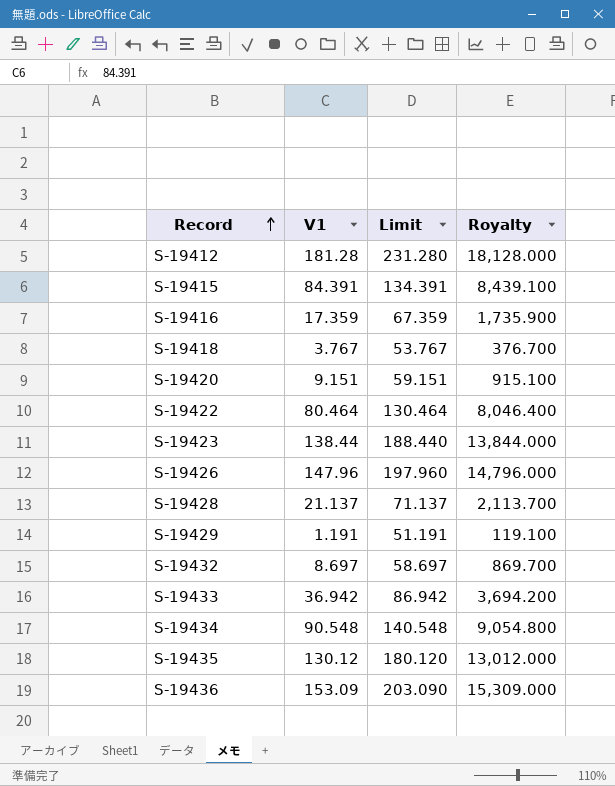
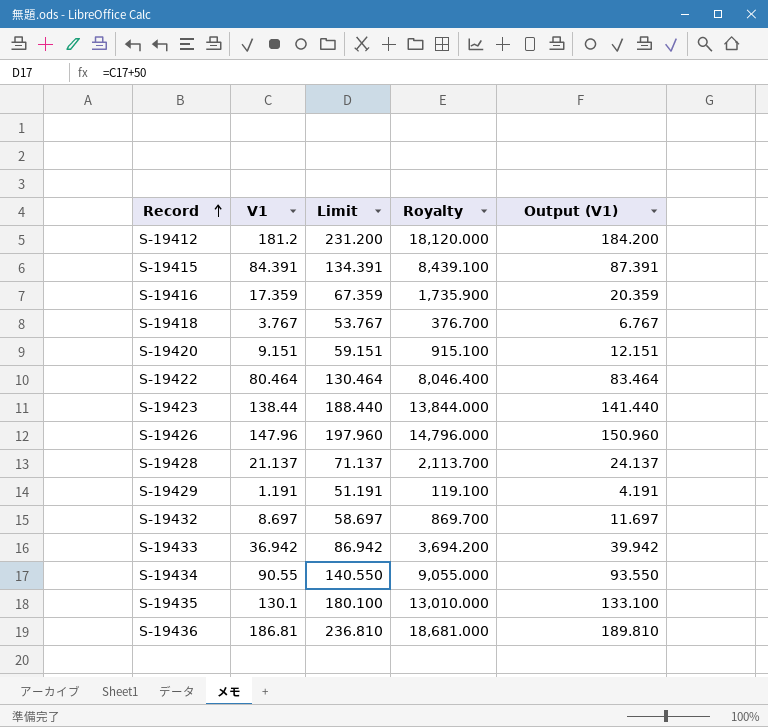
column Output (V1) | formula: none -> [V1] + 3
S-19412 | V1: 181.28 -> 181.2
S-19412 | Limit: 231.280 -> 231.200
S-19412 | Royalty: 18,128.000 -> 18,120.000
S-19434 | V1: 90.548 -> 90.55
S-19434 | Limit: 140.548 -> 140.550
S-19434 | Royalty: 9,054.800 -> 9,055.000
S-19435 | V1: 130.12 -> 130.1
S-19435 | Limit: 180.120 -> 180.100
S-19435 | Royalty: 13,012.000 -> 13,010.000
S-19436 | V1: 153.09 -> 186.81
S-19436 | Limit: 203.090 -> 236.810
S-19436 | Royalty: 15,309.000 -> 18,681.000

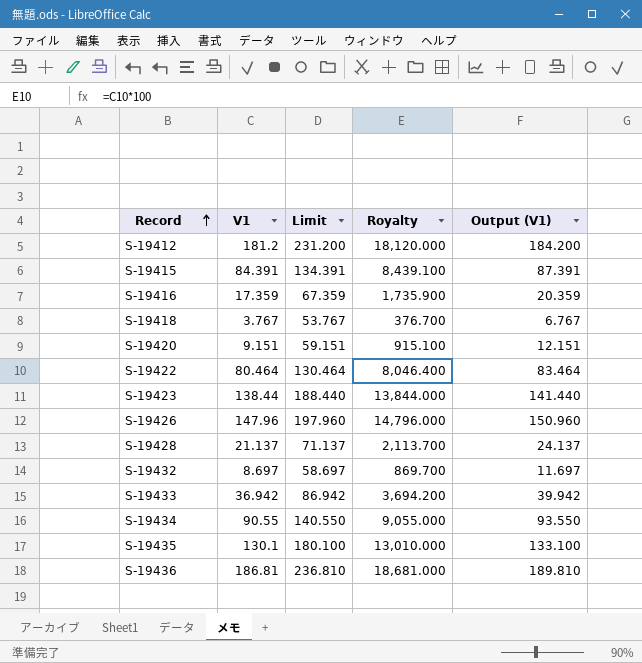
row S-19429: 1.191 | 51.191 | 119.100 | 4.191 -> none

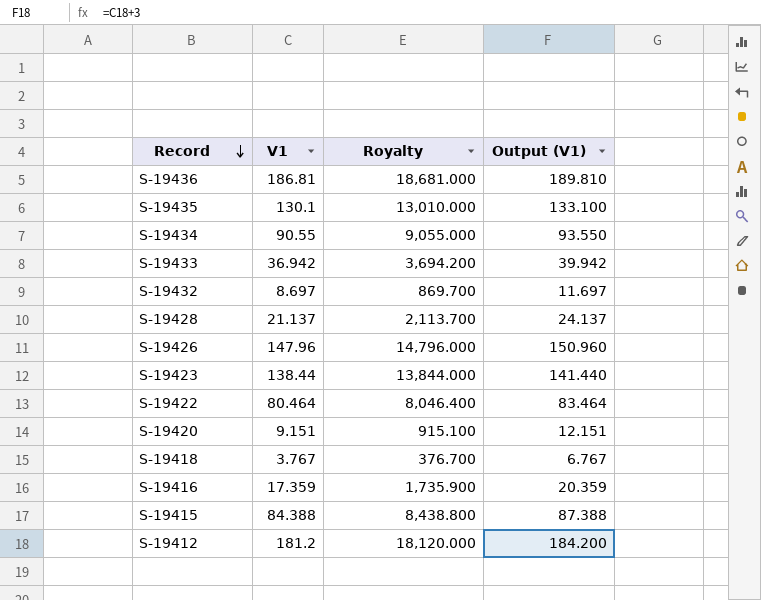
row order: Record ascending -> Record descending
column Limit | formula: [V1] + 50 -> none
S-19415 | V1: 84.391 -> 84.388
S-19415 | Royalty: 8,439.100 -> 8,438.800
S-19415 | Output (V1): 87.391 -> 87.388

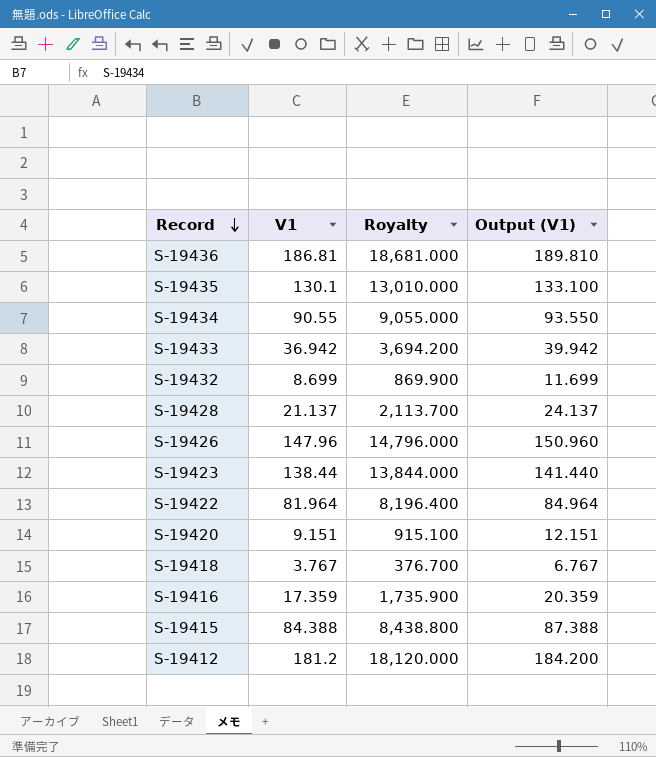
S-19432 | V1: 8.697 -> 8.699
S-19432 | Royalty: 869.700 -> 869.900
S-19432 | Output (V1): 11.697 -> 11.699
S-19422 | V1: 80.464 -> 81.964
S-19422 | Royalty: 8,046.400 -> 8,196.400
S-19422 | Output (V1): 83.464 -> 84.964

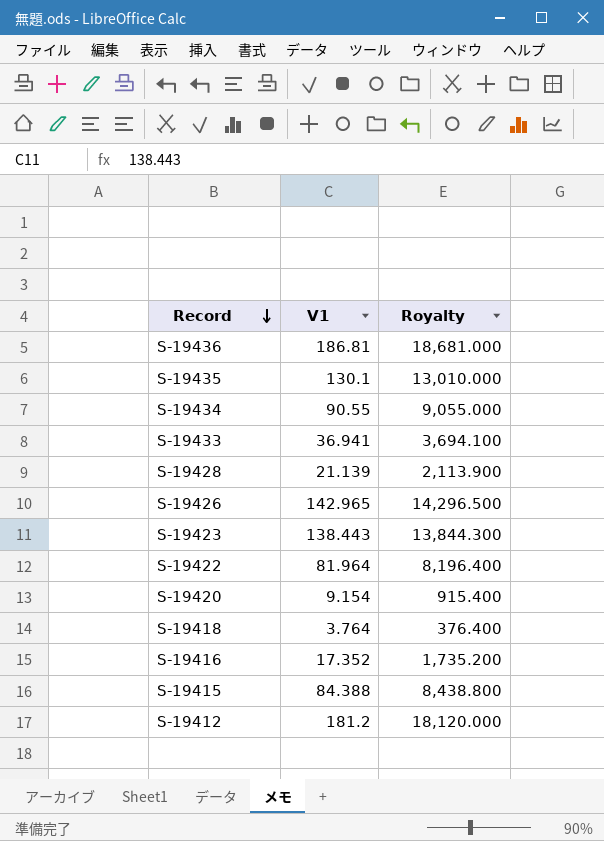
column Output (V1) | formula: [V1] + 3 -> none
row S-19432: 8.699 | 869.900 | 11.699 -> none
S-19433 | V1: 36.942 -> 36.941
S-19433 | Royalty: 3,694.200 -> 3,694.100
S-19428 | V1: 21.137 -> 21.139
S-19428 | Royalty: 2,113.700 -> 2,113.900
S-19426 | V1: 147.96 -> 142.965
S-19426 | Royalty: 14,796.000 -> 14,296.500
S-19423 | V1: 138.44 -> 138.443
S-19423 | Royalty: 13,844.000 -> 13,844.300
S-19420 | V1: 9.151 -> 9.154
S-19420 | Royalty: 915.100 -> 915.400
S-19418 | V1: 3.767 -> 3.764
S-19418 | Royalty: 376.700 -> 376.400
S-19416 | V1: 17.359 -> 17.352
S-19416 | Royalty: 1,735.900 -> 1,735.200

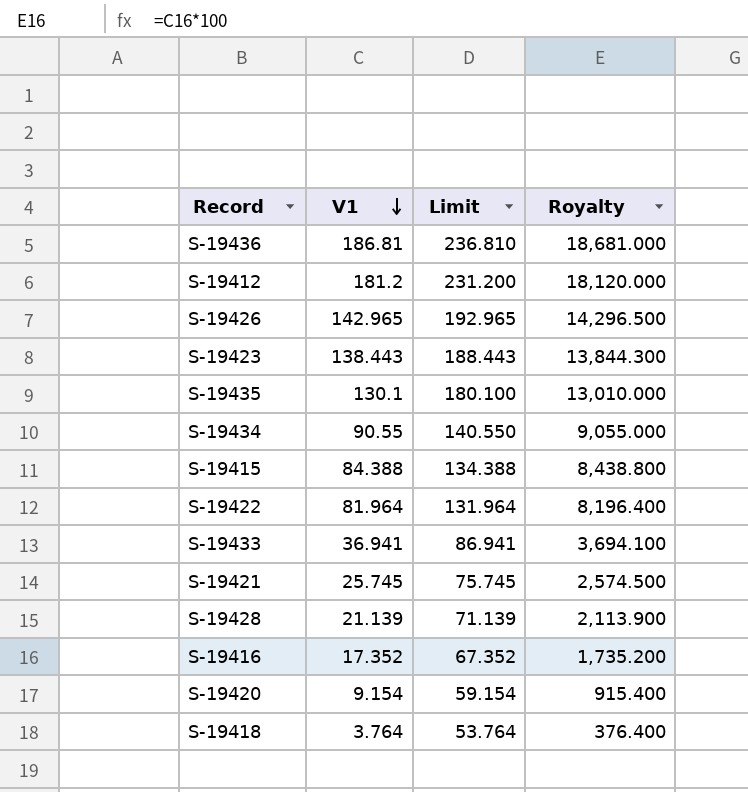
row order: Record descending -> V1 descending
column Limit | formula: none -> [V1] + 50
row S-19421: none -> 25.745 | 75.745 | 2,574.500

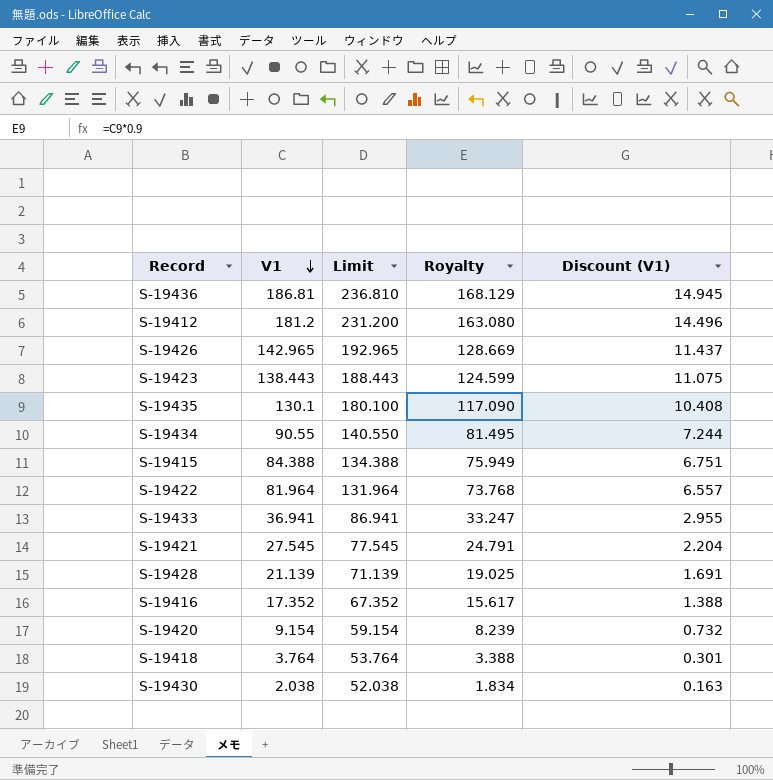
column Royalty | formula: [V1] * 100 -> [V1] * 0.9
column Discount (V1) | formula: none -> [V1] * 0.08
S-19421 | V1: 25.745 -> 27.545
S-19421 | Limit: 75.745 -> 77.545
row S-19430: none -> 2.038 | 52.038 | 1.834 | 0.163

